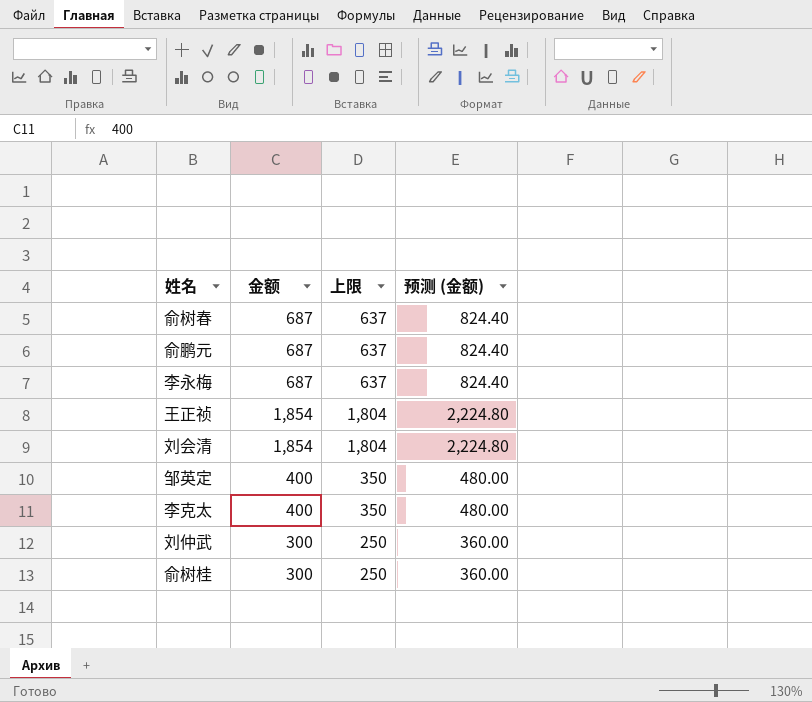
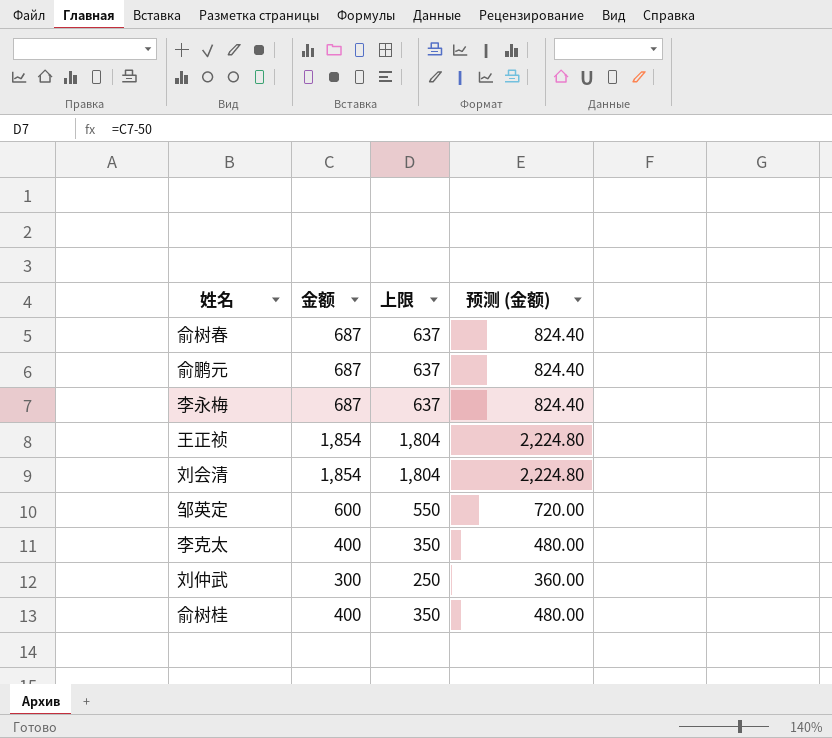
邹英定 | 金额: 400 -> 600
邹英定 | 上限: 350 -> 550
邹英定 | 预测 (金额): 480.00 -> 720.00
俞树桂 | 金额: 300 -> 400
俞树桂 | 上限: 250 -> 350
俞树桂 | 预测 (金额): 360.00 -> 480.00

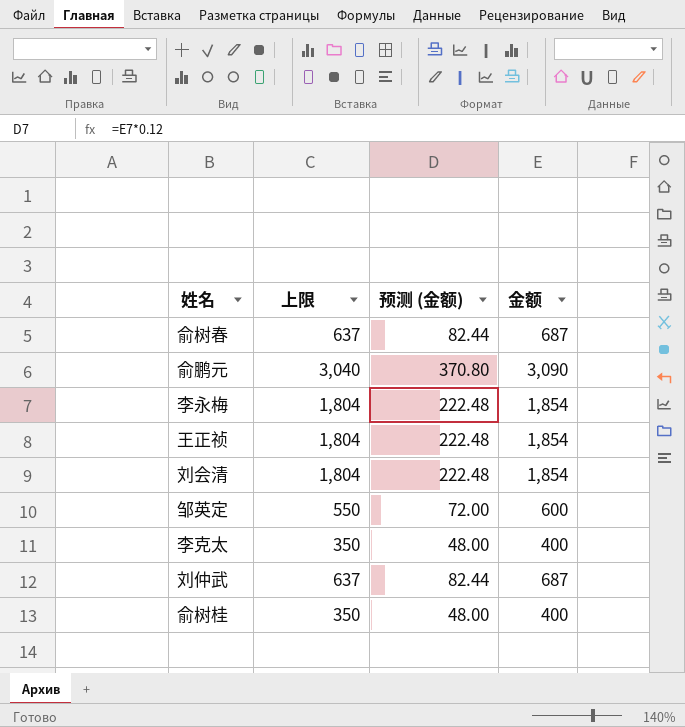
column 预测 (金额) | formula: [金额] * 1.2 -> [金额] * 0.12
column 金额 | position: 2 -> 4
俞鹏元 | 上限: 637 -> 3,040
俞鹏元 | 金额: 687 -> 3,090
李永梅 | 上限: 637 -> 1,804
李永梅 | 金额: 687 -> 1,854
刘仲武 | 上限: 250 -> 637
刘仲武 | 金额: 300 -> 687

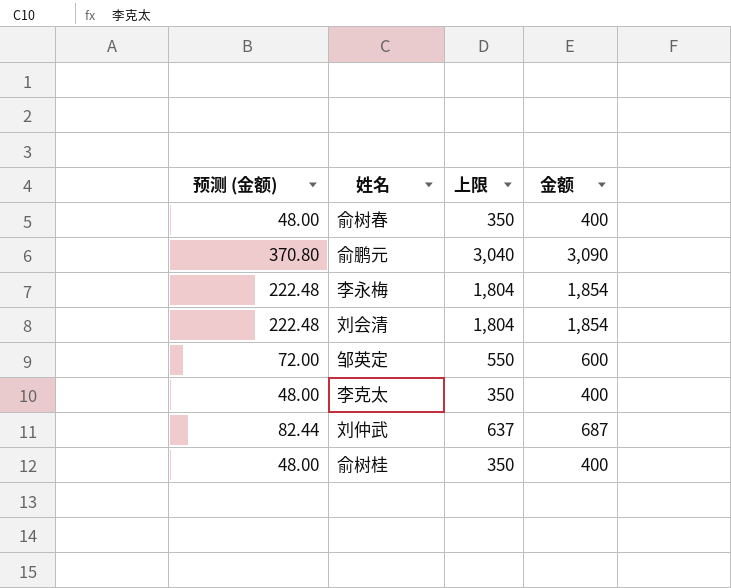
column 预测 (金额) | position: 3 -> 1
row 王正祯: 1,804 | 222.48 | 1,854 -> none
俞树春 | 预测 (金额): 82.44 -> 48.00
俞树春 | 上限: 637 -> 350
俞树春 | 金额: 687 -> 400

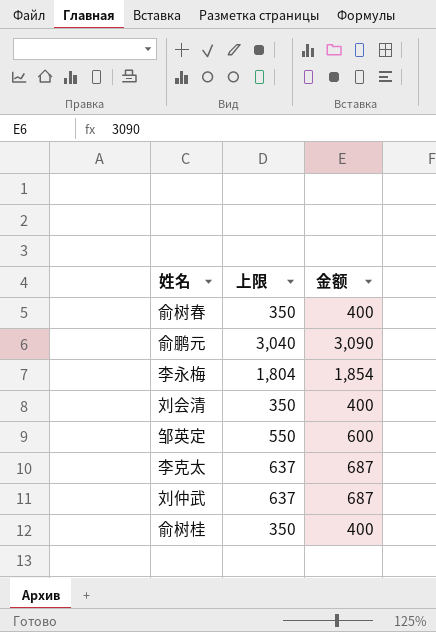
column 预测 (金额) | formula: [金额] * 0.12 -> none
刘会清 | 上限: 1,804 -> 350
刘会清 | 金额: 1,854 -> 400
李克太 | 上限: 350 -> 637
李克太 | 金额: 400 -> 687

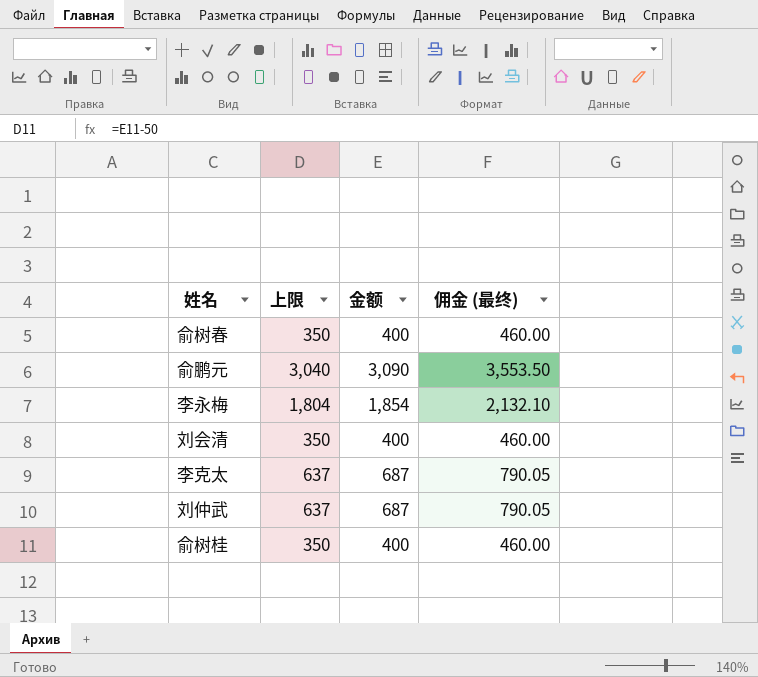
column 佣金 (最终) | formula: none -> [金额] * 1.15
row 邹英定: 550 | 600 -> none

